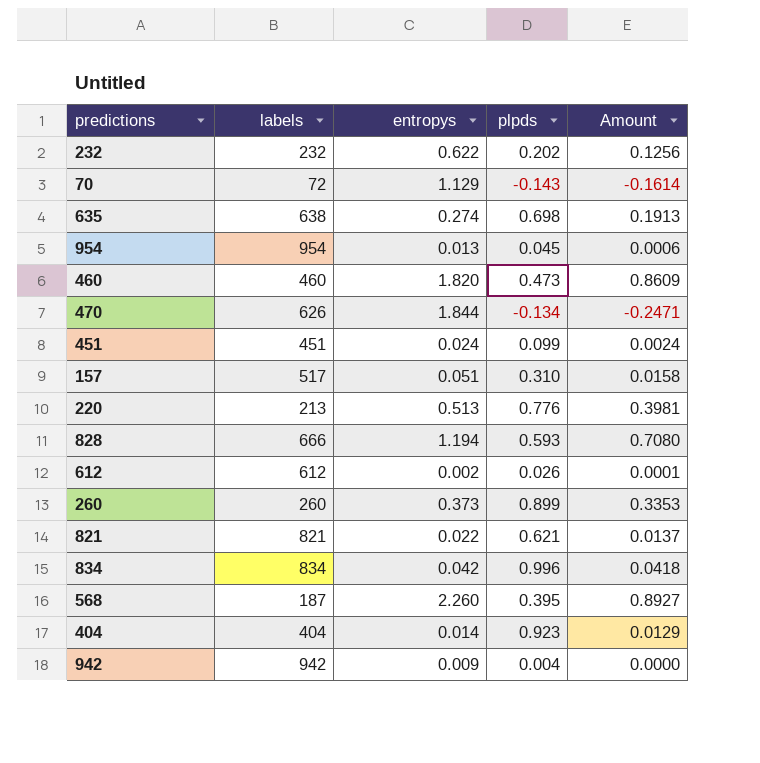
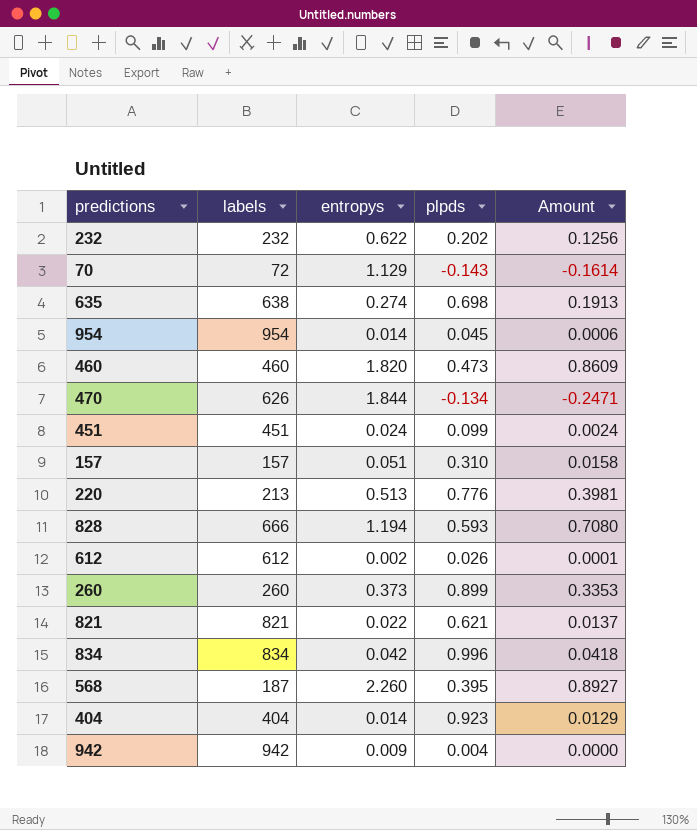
954 | entropys: 0.013 -> 0.014
157 | labels: 517 -> 157

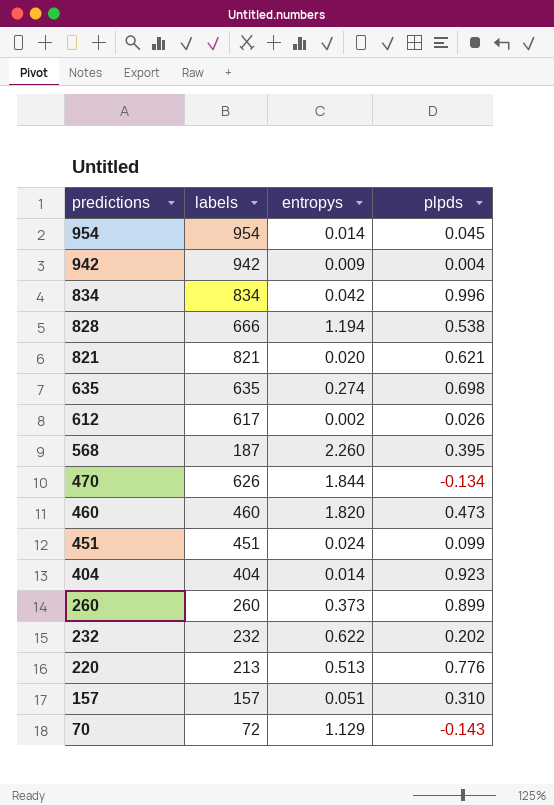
row order: none -> predictions descending
column Amount | formula: [entropys] * [plpds] -> none
828 | plpds: 0.593 -> 0.538
821 | entropys: 0.022 -> 0.020
635 | labels: 638 -> 635
612 | labels: 612 -> 617

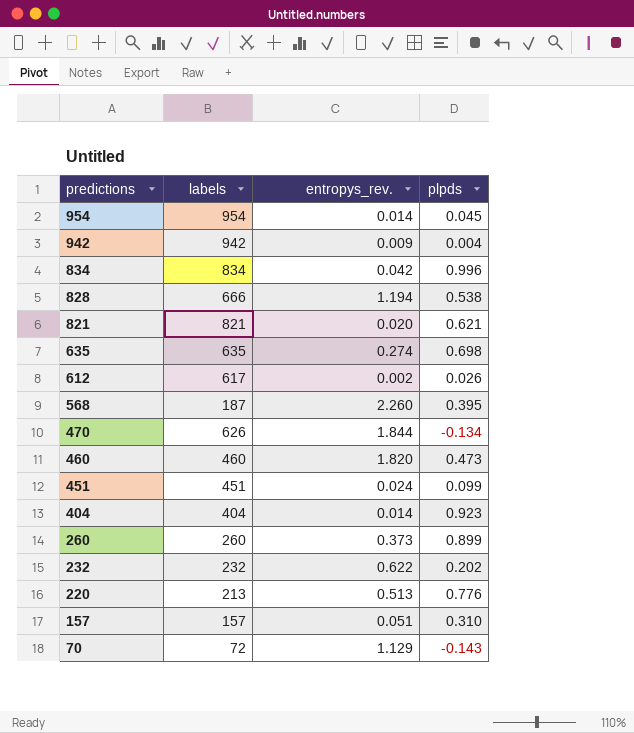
column name: entropys -> entropys_rev.

